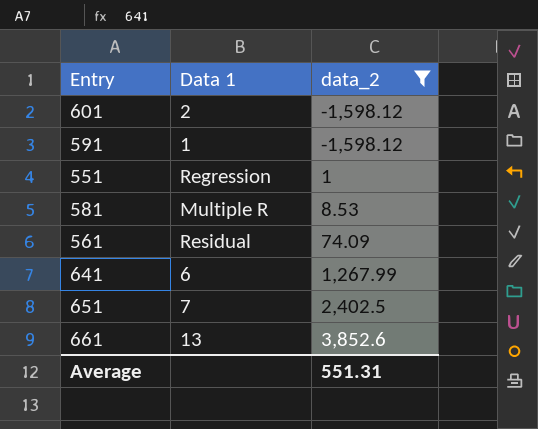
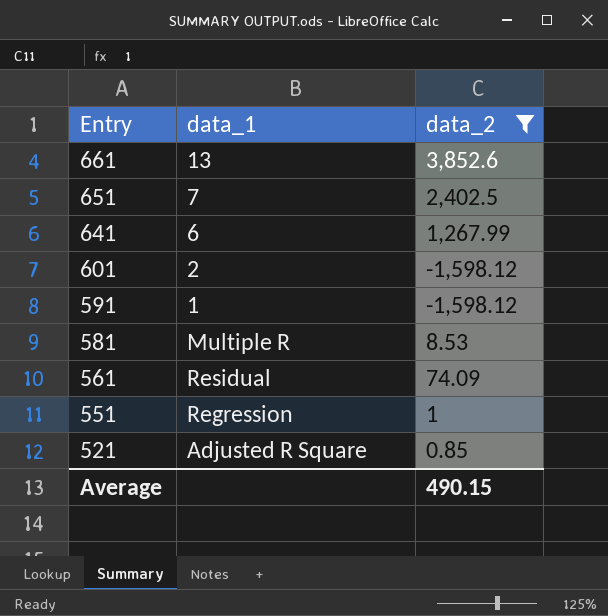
row order: data_2 ascending -> Entry descending
column name: Data 1 -> data_1
row 521: none -> Adjusted R Square | 0.85
Average | data_2: 551.31 -> 490.15

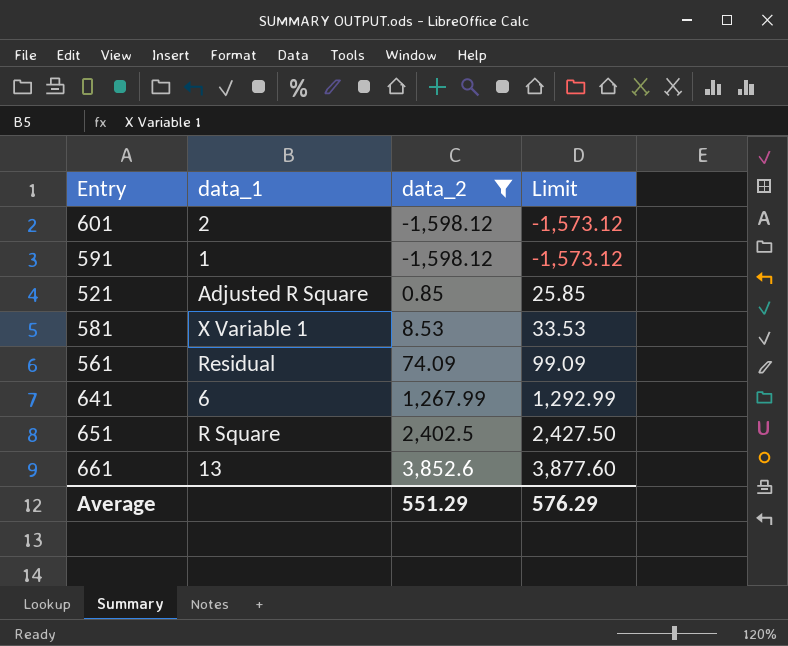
row order: Entry descending -> data_2 ascending
column Limit | formula: none -> [data_2] + 25
row 551: Regression | 1 -> none
581 | data_1: Multiple R -> X Variable 1
651 | data_1: 7 -> R Square
Average | data_2: 490.15 -> 551.29

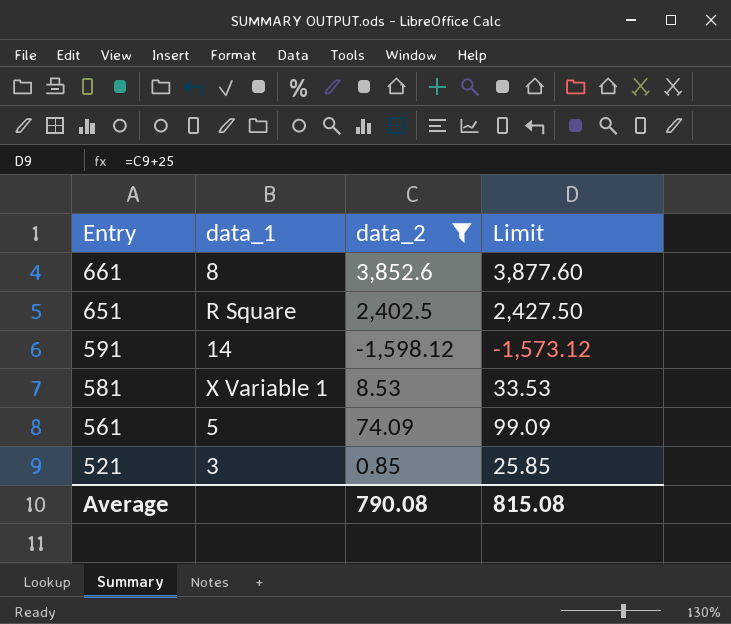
row order: data_2 ascending -> Entry descending
row 601: 2 | -1,598.12 | -1,573.12 -> none
row 641: 6 | 1,267.99 | 1,292.99 -> none
661 | data_1: 13 -> 8
591 | data_1: 1 -> 14
561 | data_1: Residual -> 5
521 | data_1: Adjusted R Square -> 3
Average | data_2: 551.29 -> 790.08
Average | Limit: 576.29 -> 815.08

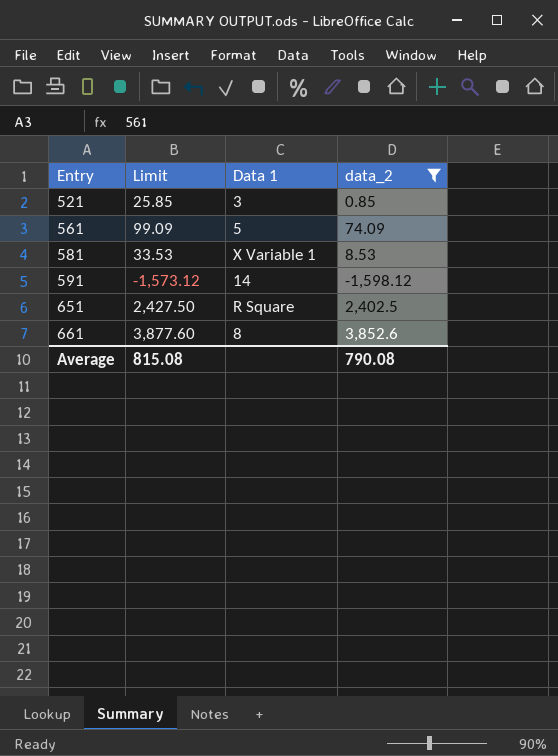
row order: Entry descending -> Entry ascending
column Limit | position: 4 -> 2
column name: data_1 -> Data 1

